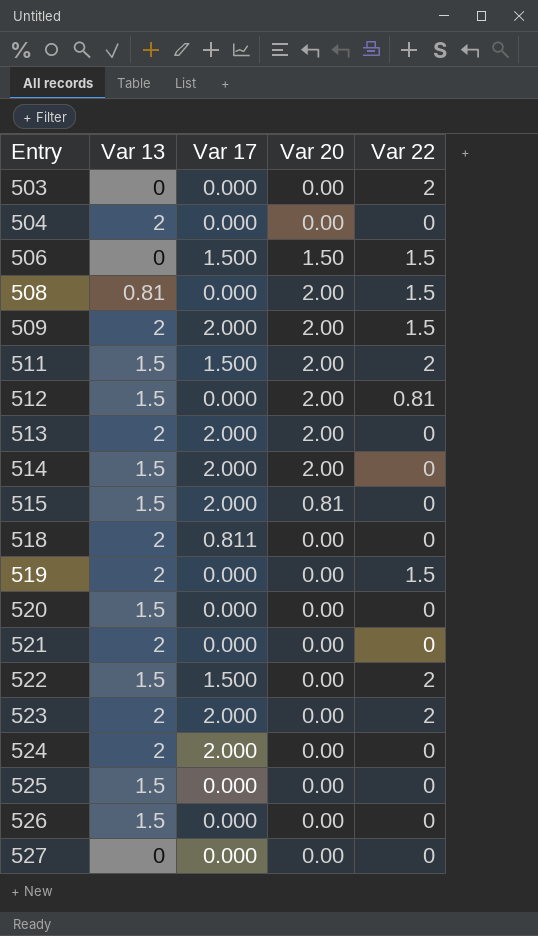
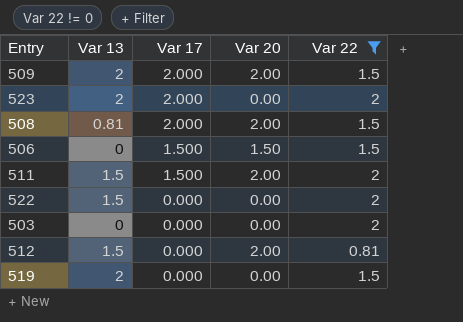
filter: none -> Var 22 != 0
row order: Entry ascending -> Var 17 descending
508 | Var 17: 0.000 -> 2.000
522 | Var 17: 1.500 -> 0.000

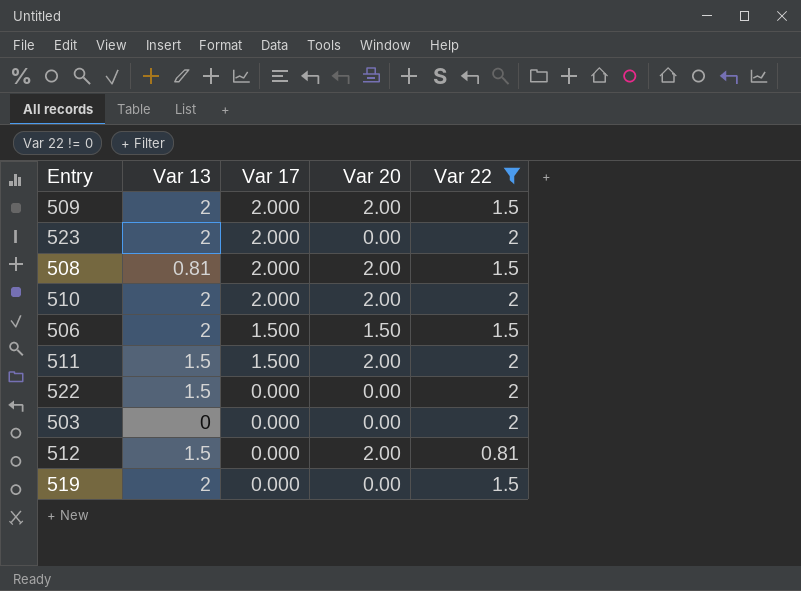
row 510: none -> 2 | 2.000 | 2.00 | 2
506 | Var 13: 0 -> 2

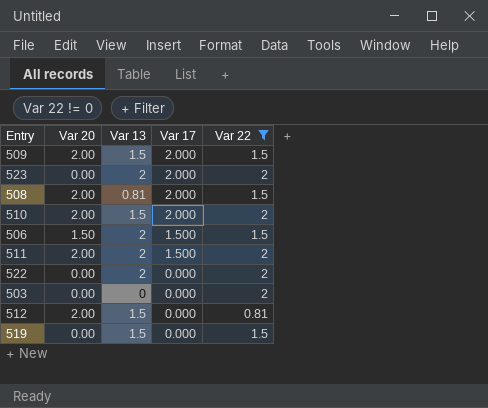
column Var 20 | position: 4 -> 2
509 | Var 13: 2 -> 1.5
510 | Var 13: 2 -> 1.5
511 | Var 13: 1.5 -> 2
522 | Var 13: 1.5 -> 2
519 | Var 13: 2 -> 1.5

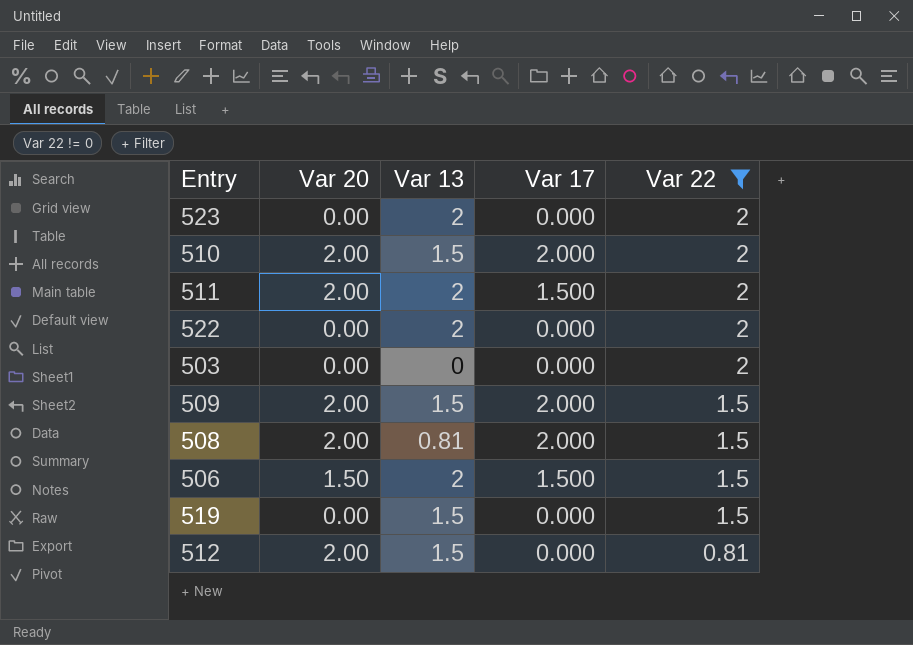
row order: Var 17 descending -> Var 22 descending
523 | Var 17: 2.000 -> 0.000

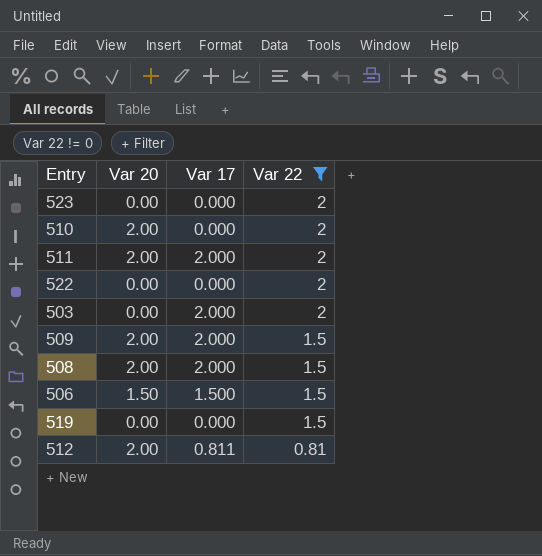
column Var 13 | position: 3 -> none
510 | Var 17: 2.000 -> 0.000
511 | Var 17: 1.500 -> 2.000
503 | Var 17: 0.000 -> 2.000
512 | Var 17: 0.000 -> 0.811

